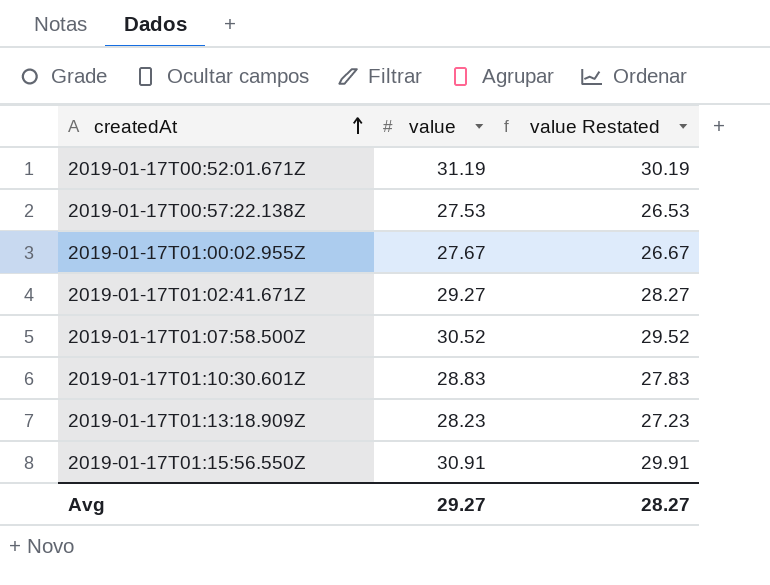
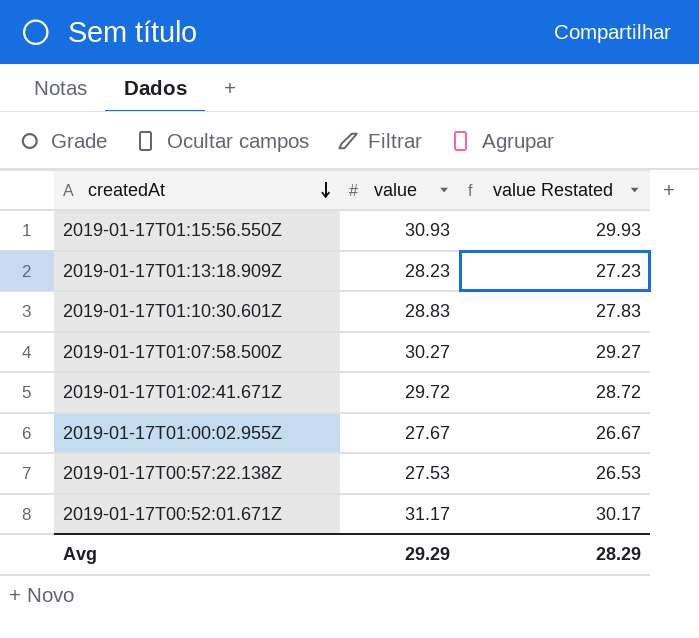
row order: createdAt ascending -> createdAt descending
2019-01-17T01:15:56.550Z | value: 30.91 -> 30.93
2019-01-17T01:15:56.550Z | value Restated: 29.91 -> 29.93
2019-01-17T01:07:58.500Z | value: 30.52 -> 30.27
2019-01-17T01:07:58.500Z | value Restated: 29.52 -> 29.27
2019-01-17T01:02:41.671Z | value: 29.27 -> 29.72
2019-01-17T01:02:41.671Z | value Restated: 28.27 -> 28.72
2019-01-17T00:52:01.671Z | value: 31.19 -> 31.17
2019-01-17T00:52:01.671Z | value Restated: 30.19 -> 30.17
Avg | value: 29.27 -> 29.29
Avg | value Restated: 28.27 -> 28.29

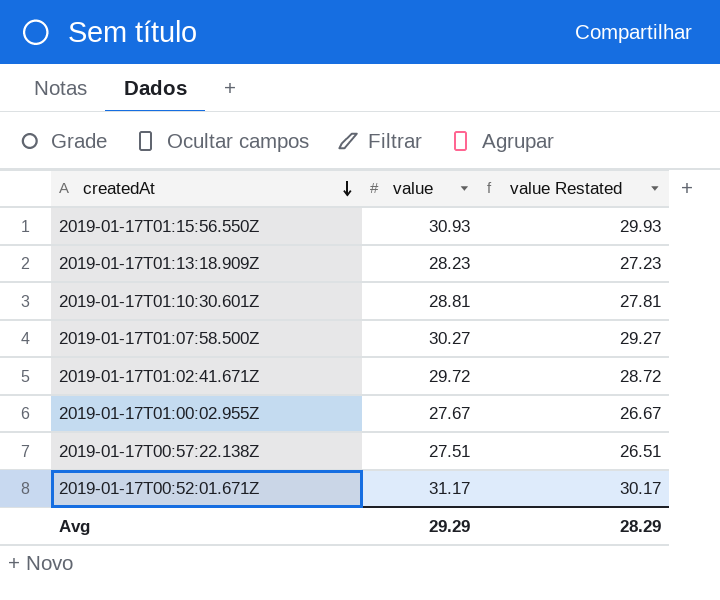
2019-01-17T01:10:30.601Z | value: 28.83 -> 28.81
2019-01-17T01:10:30.601Z | value Restated: 27.83 -> 27.81
2019-01-17T00:57:22.138Z | value: 27.53 -> 27.51
2019-01-17T00:57:22.138Z | value Restated: 26.53 -> 26.51

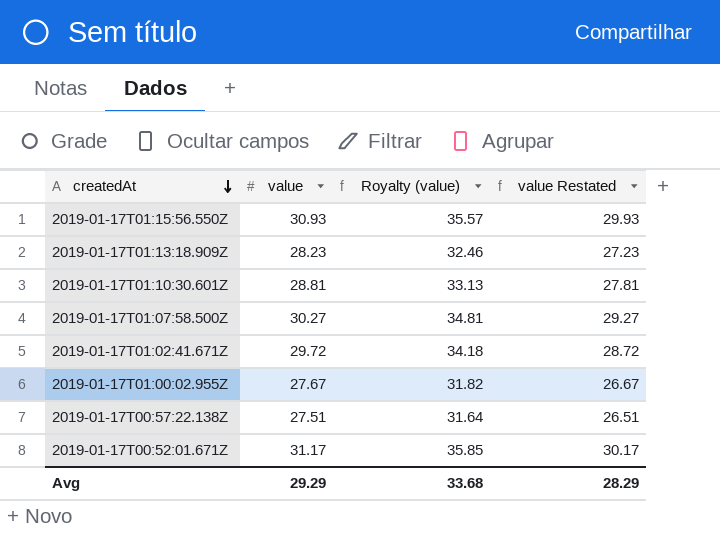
column Royalty (value) | formula: none -> [value] * 1.15

